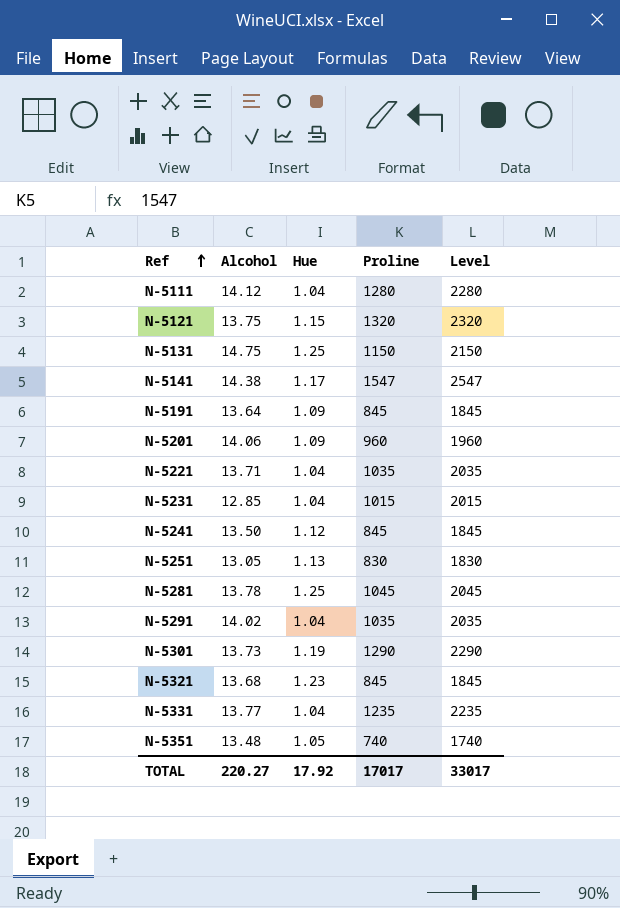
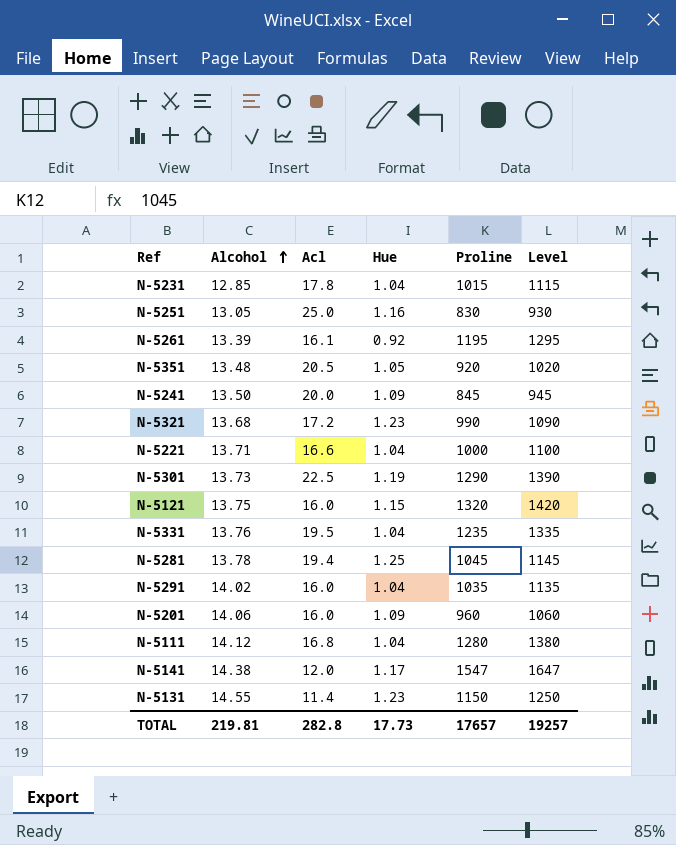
row order: Ref ascending -> Alcohol ascending
column Acl | position: none -> 3
column Level | formula: [Proline] + 1000 -> [Proline] + 100
row N-5191: 13.64 | 1.09 | 845 | 1845 -> none
N-5251 | Hue: 1.13 -> 1.16
row N-5261: none -> 13.39 | 16.1 | 0.92 | 1195 | 1295
N-5351 | Proline: 740 -> 920
N-5241 | Hue: 1.12 -> 1.09
N-5321 | Proline: 845 -> 990
N-5221 | Proline: 1035 -> 1000
N-5331 | Alcohol: 13.77 -> 13.76
N-5131 | Alcohol: 14.75 -> 14.55
N-5131 | Hue: 1.25 -> 1.23
TOTAL | Alcohol: 220.27 -> 219.81
TOTAL | Hue: 17.92 -> 17.73
TOTAL | Proline: 17017 -> 17657
TOTAL | Level: 33017 -> 19257

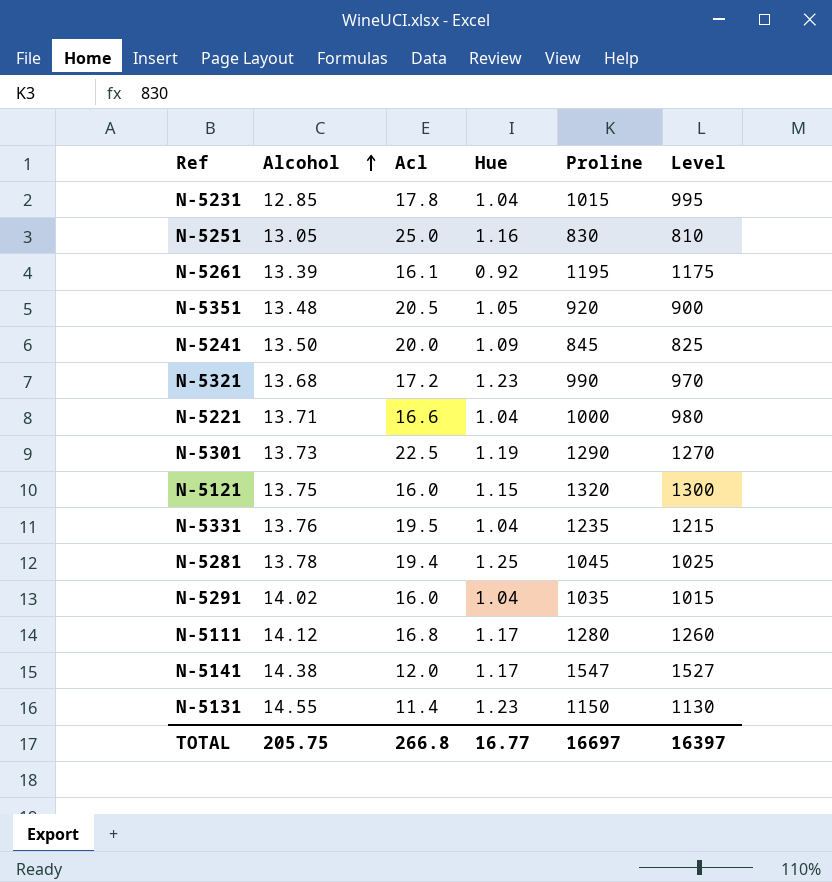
column Level | formula: [Proline] + 100 -> [Proline] - 20
row N-5201: 14.06 | 16.0 | 1.09 | 960 | 1060 -> none
N-5111 | Hue: 1.04 -> 1.17
TOTAL | Alcohol: 219.81 -> 205.75
TOTAL | Acl: 282.8 -> 266.8
TOTAL | Hue: 17.73 -> 16.77
TOTAL | Proline: 17657 -> 16697
TOTAL | Level: 19257 -> 16397

